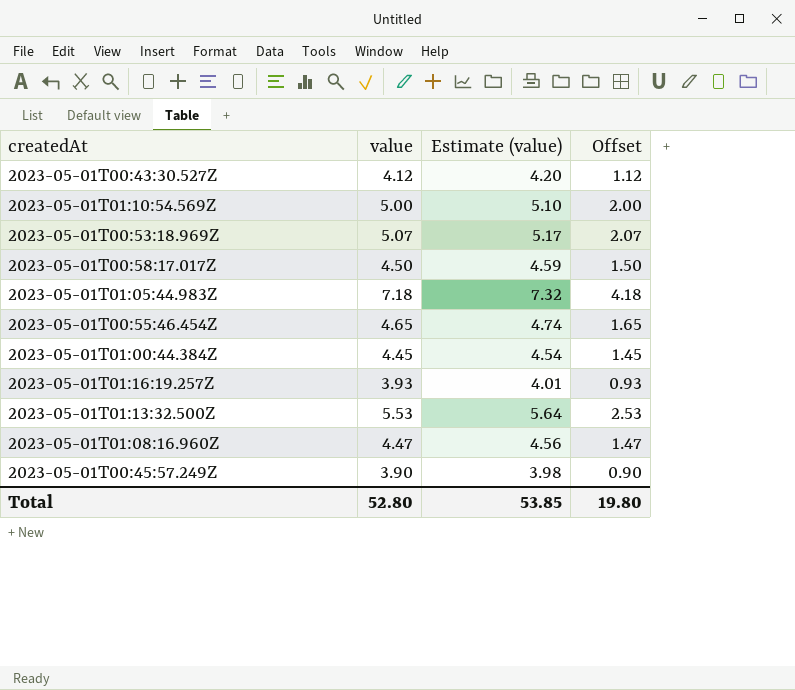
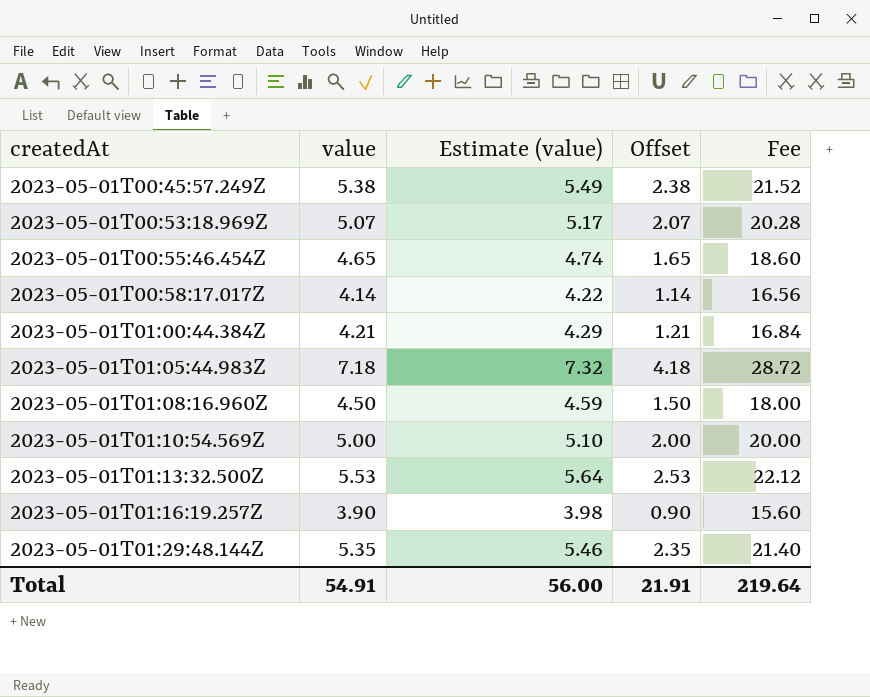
row order: none -> createdAt ascending
column Fee | formula: none -> [value] * 4
row 2023-05-01T00:43:30.527Z: 4.12 | 4.20 | 1.12 -> none
2023-05-01T00:45:57.249Z | value: 3.90 -> 5.38
2023-05-01T00:45:57.249Z | Estimate (value): 3.98 -> 5.49
2023-05-01T00:45:57.249Z | Offset: 0.90 -> 2.38
2023-05-01T00:58:17.017Z | value: 4.50 -> 4.14
2023-05-01T00:58:17.017Z | Estimate (value): 4.59 -> 4.22
2023-05-01T00:58:17.017Z | Offset: 1.50 -> 1.14
2023-05-01T01:00:44.384Z | value: 4.45 -> 4.21
2023-05-01T01:00:44.384Z | Estimate (value): 4.54 -> 4.29
2023-05-01T01:00:44.384Z | Offset: 1.45 -> 1.21
2023-05-01T01:08:16.960Z | value: 4.47 -> 4.50
2023-05-01T01:08:16.960Z | Estimate (value): 4.56 -> 4.59
2023-05-01T01:08:16.960Z | Offset: 1.47 -> 1.50
2023-05-01T01:16:19.257Z | value: 3.93 -> 3.90
2023-05-01T01:16:19.257Z | Estimate (value): 4.01 -> 3.98
2023-05-01T01:16:19.257Z | Offset: 0.93 -> 0.90
row 2023-05-01T01:29:48.144Z: none -> 5.35 | 5.46 | 2.35 | 21.40
Total | value: 52.80 -> 54.91
Total | Estimate (value): 53.85 -> 56.00
Total | Offset: 19.80 -> 21.91

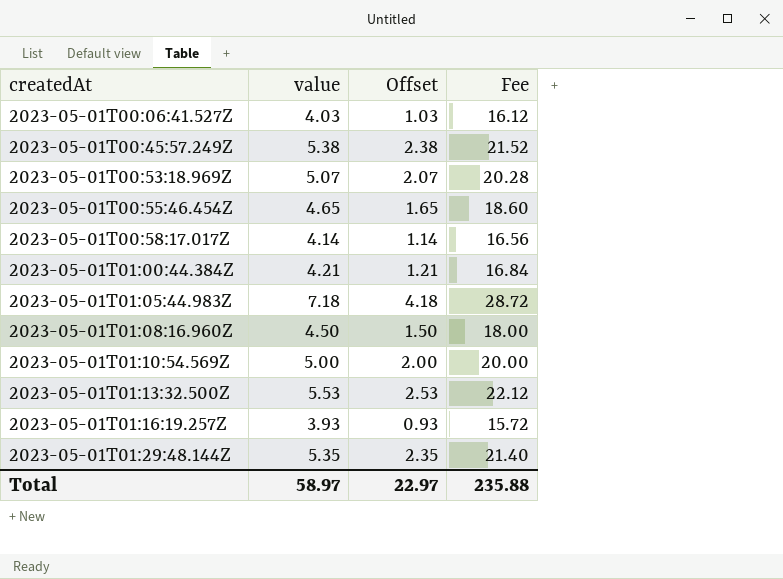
column Estimate (value) | formula: [value] * 1.02 -> none
row 2023-05-01T00:06:41.527Z: none -> 4.03 | 1.03 | 16.12
2023-05-01T01:16:19.257Z | value: 3.90 -> 3.93
2023-05-01T01:16:19.257Z | Offset: 0.90 -> 0.93
2023-05-01T01:16:19.257Z | Fee: 15.60 -> 15.72
Total | value: 54.91 -> 58.97
Total | Offset: 21.91 -> 22.97
Total | Fee: 219.64 -> 235.88

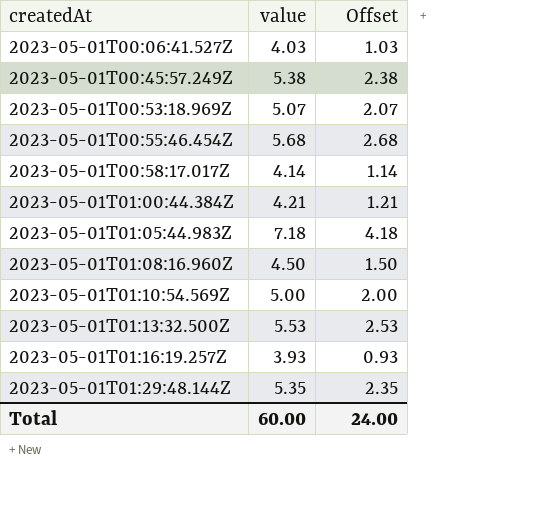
column Fee | formula: [value] * 4 -> none
2023-05-01T00:55:46.454Z | value: 4.65 -> 5.68
2023-05-01T00:55:46.454Z | Offset: 1.65 -> 2.68
Total | value: 58.97 -> 60.00
Total | Offset: 22.97 -> 24.00

